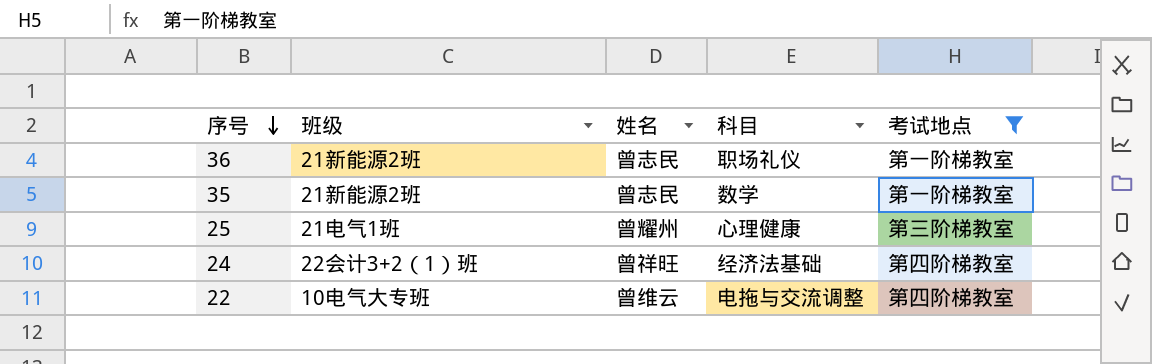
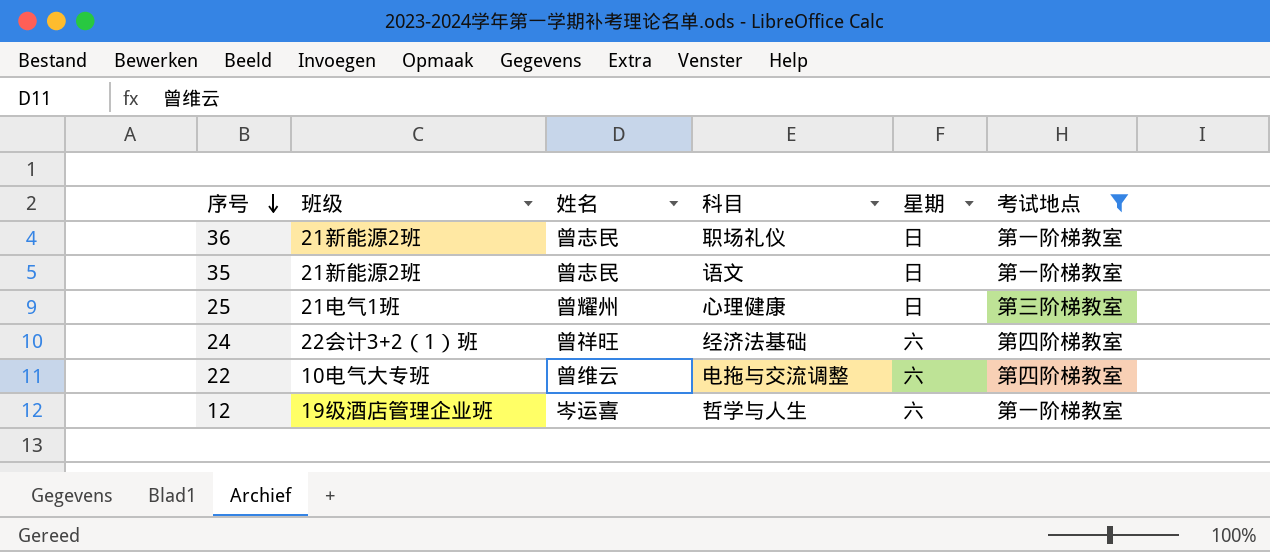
column 星期 | position: none -> 5
35 | 科目: 数学 -> 语文
row 12: none -> 19级酒店管理企业班 | 岑运喜 | 哲学与人生 | 六 | 第一阶梯教室

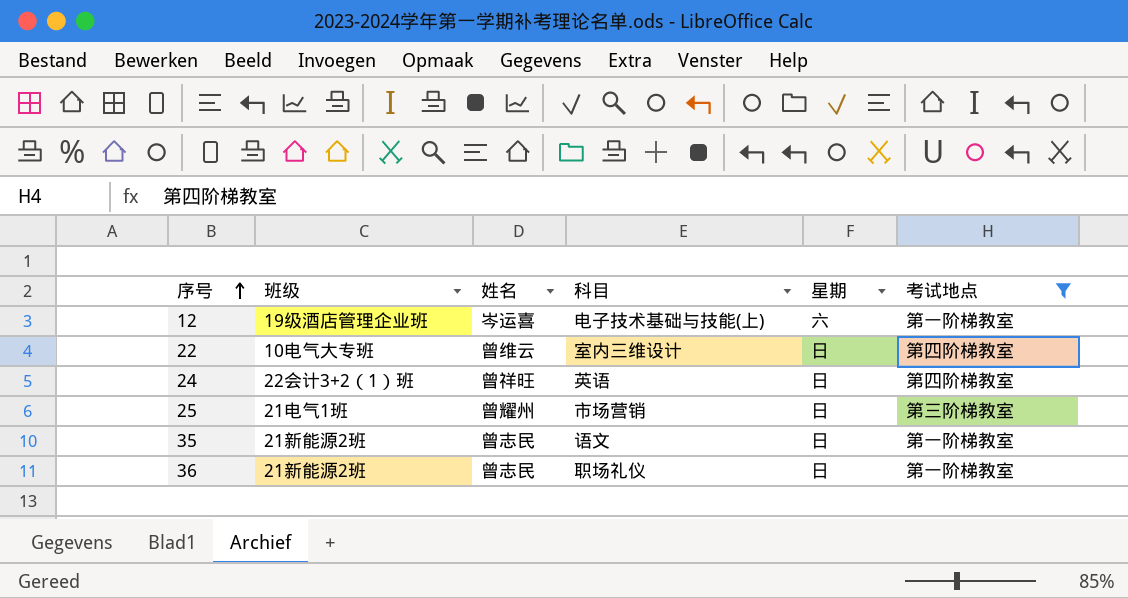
row order: 序号 descending -> 序号 ascending
12 | 科目: 哲学与人生 -> 电子技术基础与技能(上)
22 | 科目: 电拖与交流调整 -> 室内三维设计
22 | 星期: 六 -> 日
24 | 科目: 经济法基础 -> 英语
24 | 星期: 六 -> 日
25 | 科目: 心理健康 -> 市场营销

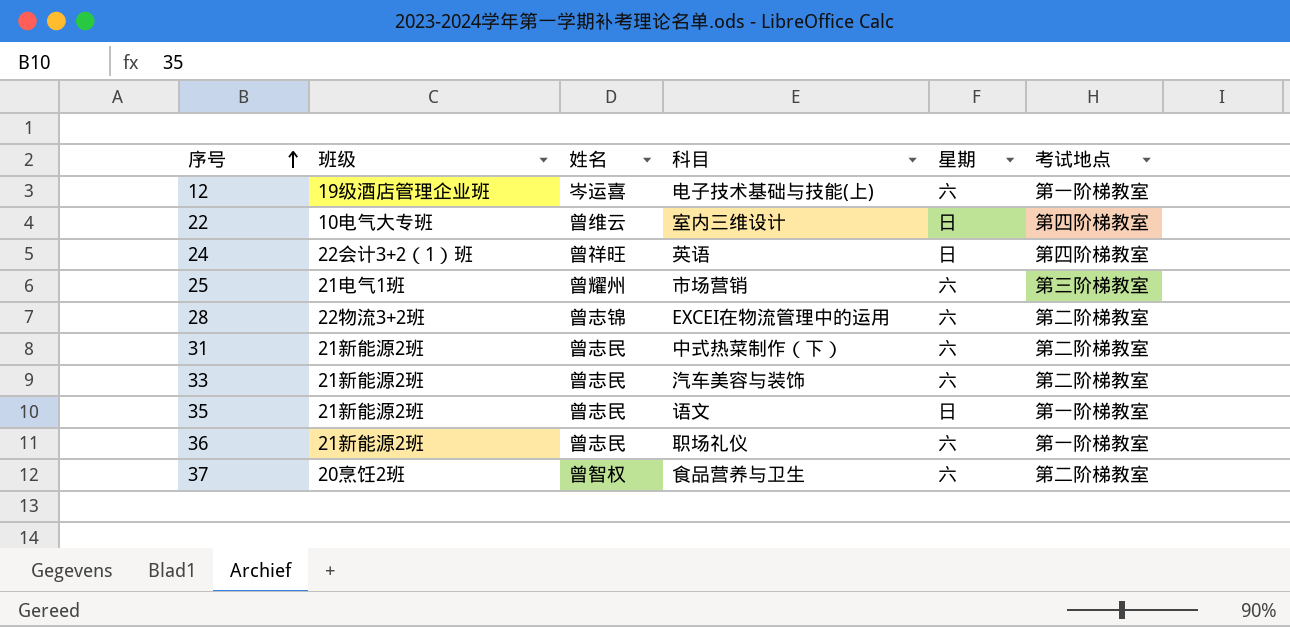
filter: 考试地点 != 第二阶梯教室 -> none
25 | 星期: 日 -> 六
36 | 星期: 日 -> 六

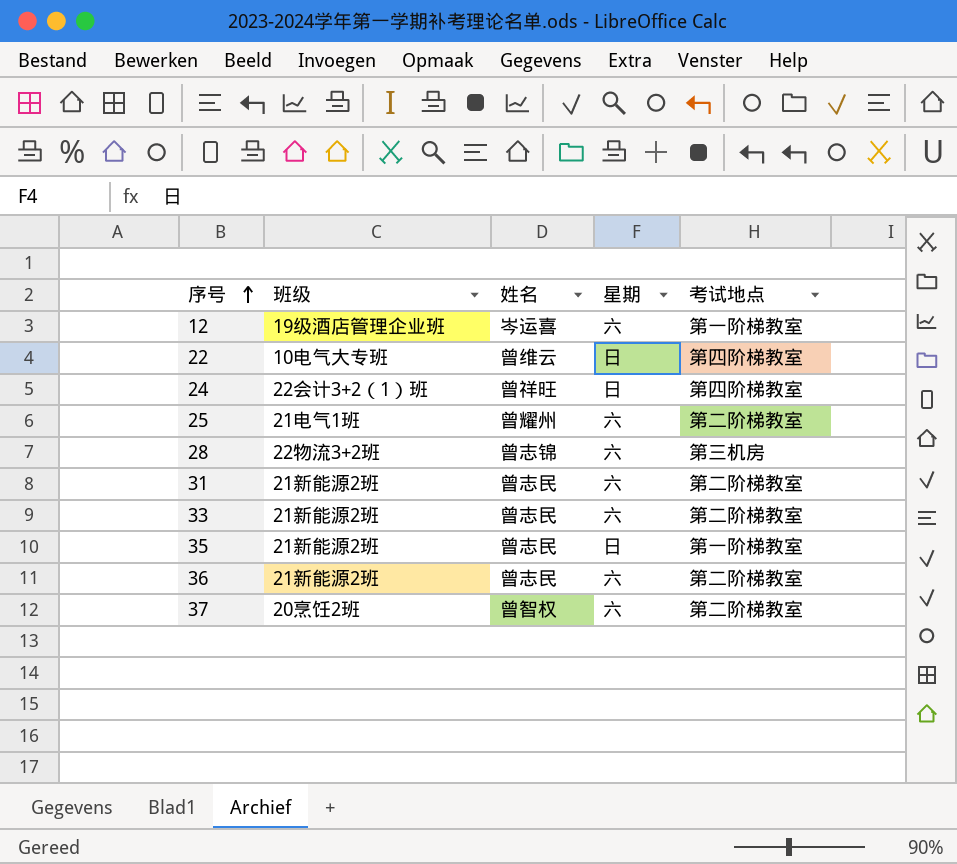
column 科目 | position: 4 -> none
25 | 考试地点: 第三阶梯教室 -> 第二阶梯教室
28 | 考试地点: 第二阶梯教室 -> 第三机房
36 | 考试地点: 第一阶梯教室 -> 第二阶梯教室

